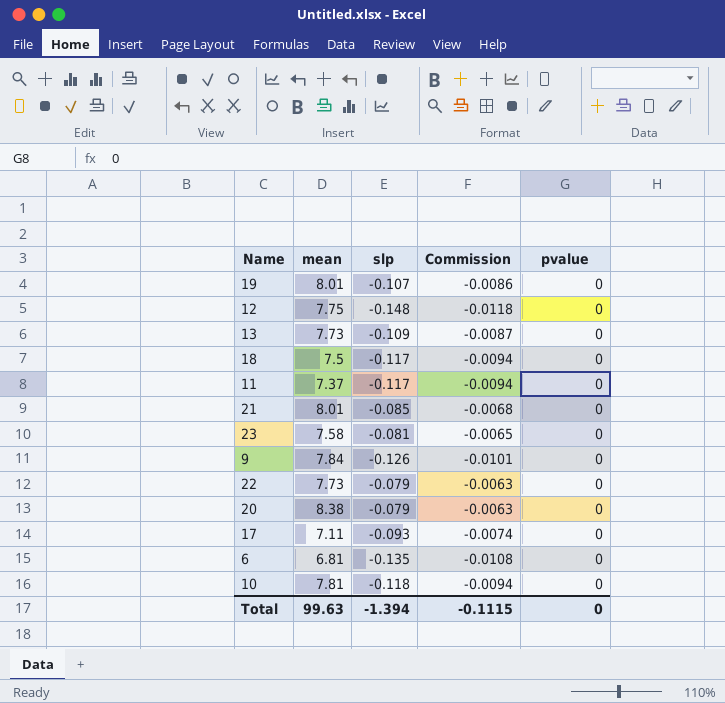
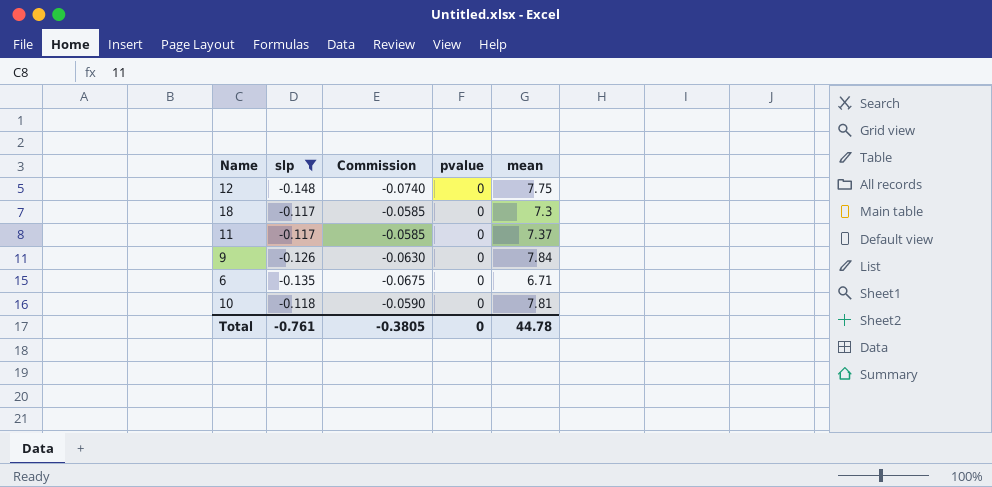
filter: none -> slp <= -0.117
column Commission | formula: [slp] * 0.08 -> [slp] * 0.5
column mean | position: 2 -> 5
18 | mean: 7.5 -> 7.3
6 | mean: 6.81 -> 6.71
Total | slp: -1.394 -> -0.761
Total | Commission: -0.1115 -> -0.3805
Total | mean: 99.63 -> 44.78

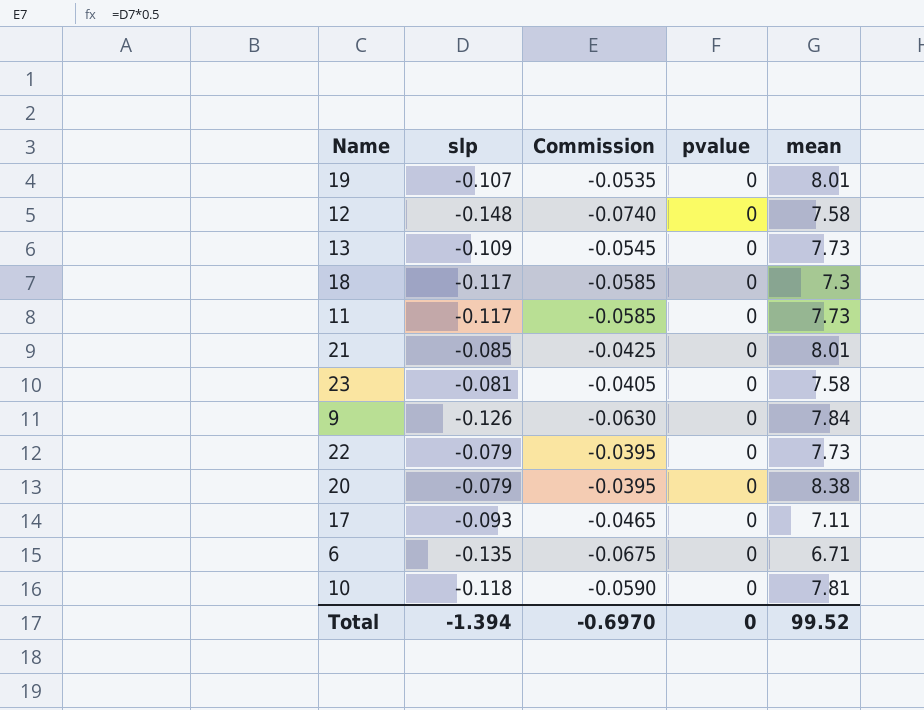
filter: slp <= -0.117 -> none
12 | mean: 7.75 -> 7.58
11 | mean: 7.37 -> 7.73
Total | slp: -0.761 -> -1.394
Total | Commission: -0.3805 -> -0.6970
Total | mean: 44.78 -> 99.52

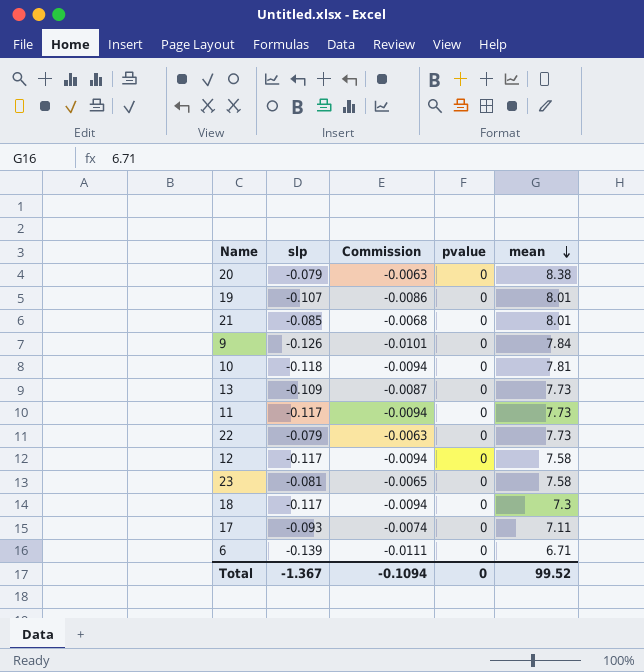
row order: none -> mean descending
column Commission | formula: [slp] * 0.5 -> [slp] * 0.08
12 | slp: -0.148 -> -0.117
6 | slp: -0.135 -> -0.139
Total | slp: -1.394 -> -1.367
Total | Commission: -0.6970 -> -0.1094

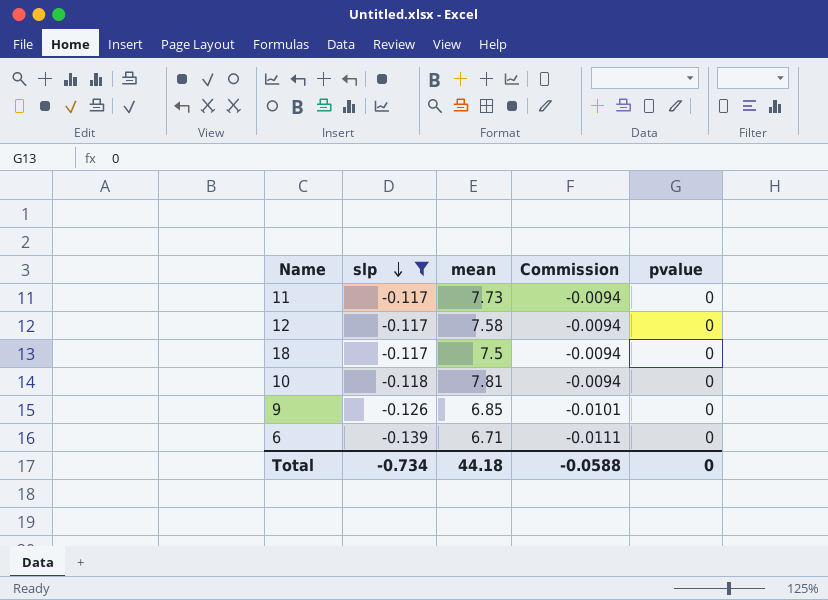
filter: none -> slp <= -0.117
row order: mean descending -> slp descending
column mean | position: 5 -> 3
18 | mean: 7.3 -> 7.5
9 | mean: 7.84 -> 6.85
Total | slp: -1.367 -> -0.734
Total | mean: 99.52 -> 44.18
Total | Commission: -0.1094 -> -0.0588

